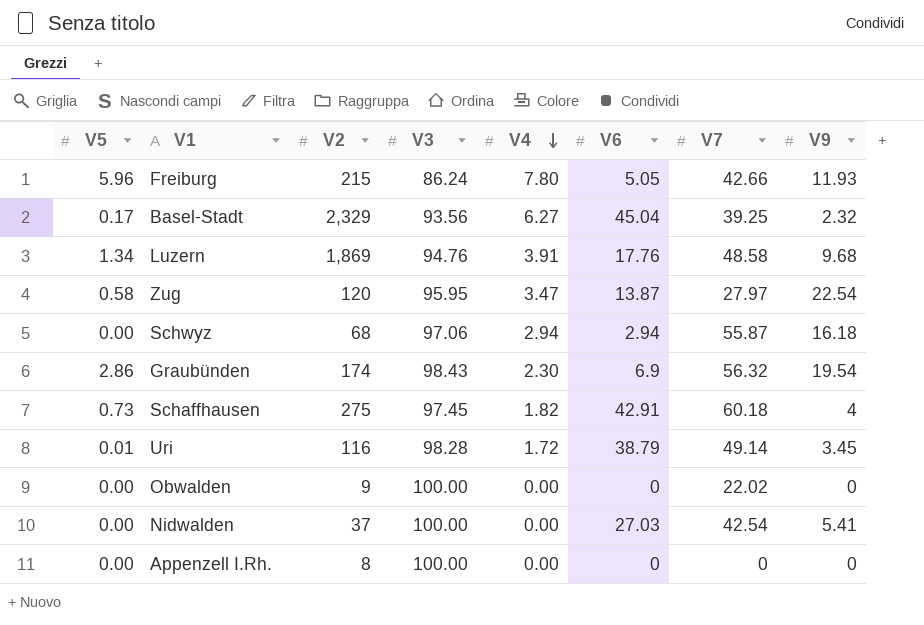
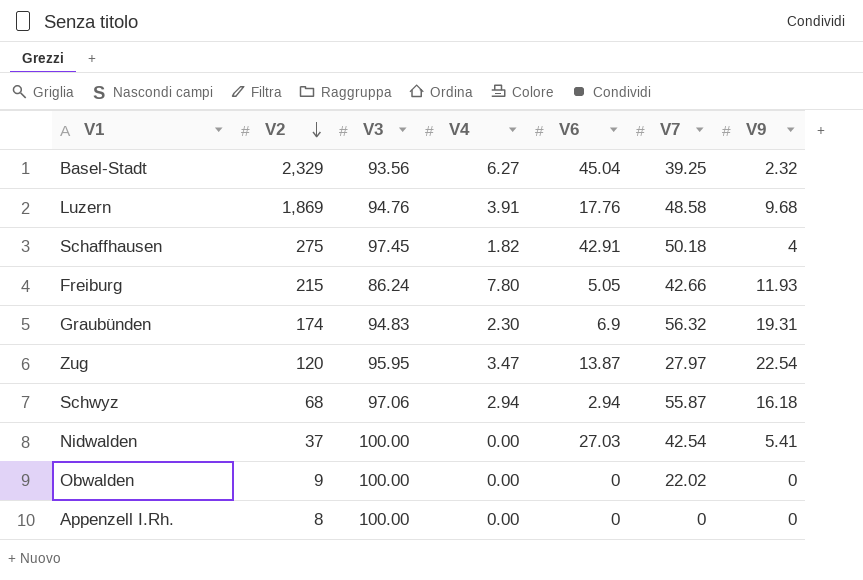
row order: V4 descending -> V2 descending
column V5 | position: 1 -> none
row Uri: 0.01 | 116 | 98.28 | 1.72 | 38.79 | 49.14 | 3.45 -> none
Schaffhausen | V7: 60.18 -> 50.18
Graubünden | V3: 98.43 -> 94.83
Graubünden | V9: 19.54 -> 19.31

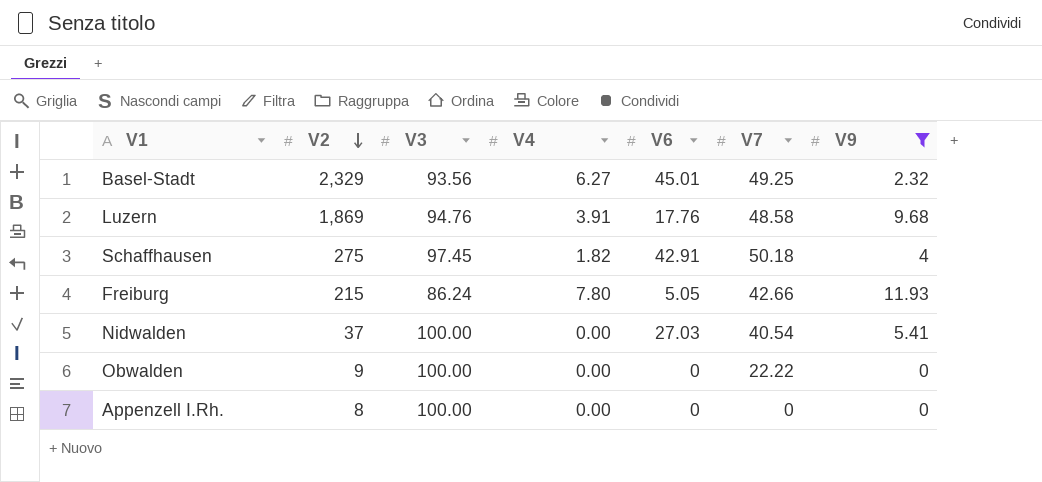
filter: none -> V9 <= 11.93
Basel-Stadt | V6: 45.04 -> 45.01
Basel-Stadt | V7: 39.25 -> 49.25
Nidwalden | V7: 42.54 -> 40.54
Obwalden | V7: 22.02 -> 22.22

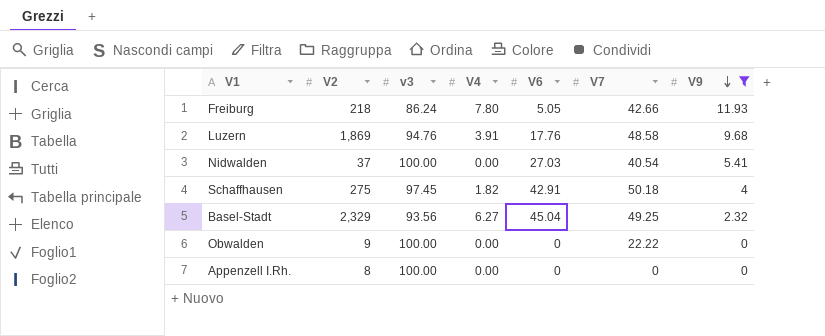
row order: V2 descending -> V9 descending
column name: V3 -> v3
Freiburg | V2: 215 -> 218
Basel-Stadt | V6: 45.01 -> 45.04

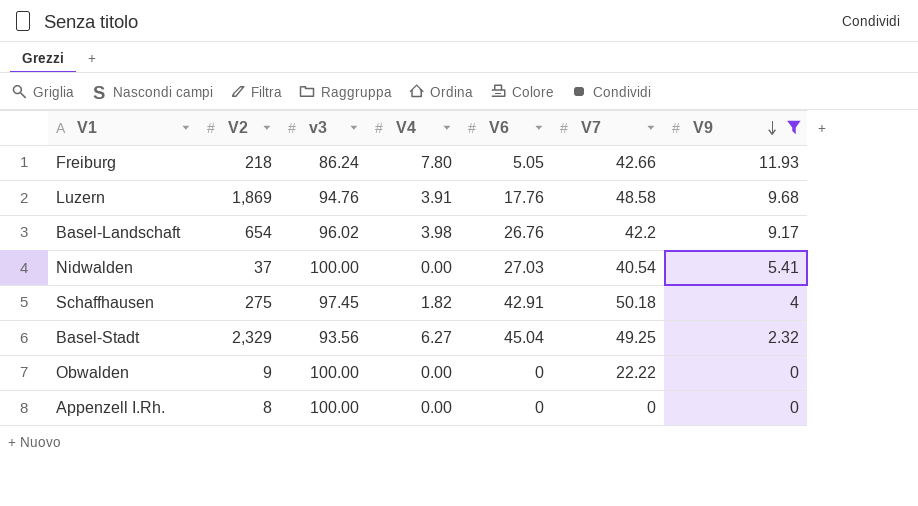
row Basel-Landschaft: none -> 654 | 96.02 | 3.98 | 26.76 | 42.2 | 9.17

